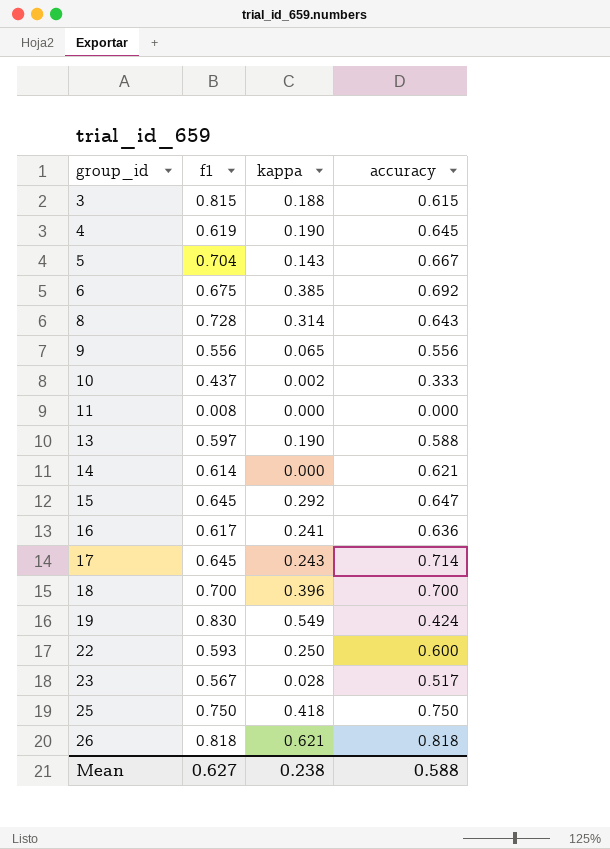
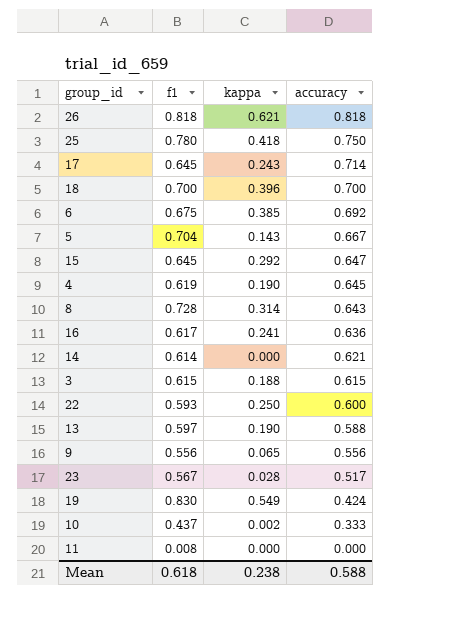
row order: group_id ascending -> accuracy descending
25 | f1: 0.750 -> 0.780
3 | f1: 0.815 -> 0.615
Mean | f1: 0.627 -> 0.618

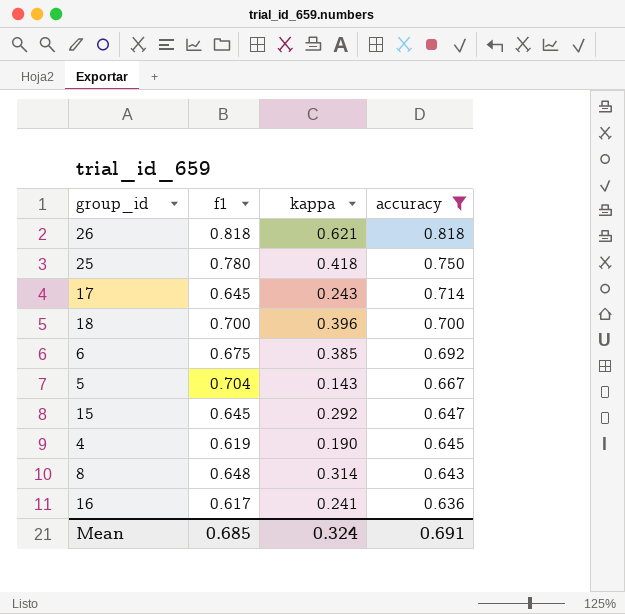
filter: none -> accuracy >= 0.636
8 | f1: 0.728 -> 0.648
Mean | f1: 0.618 -> 0.685
Mean | kappa: 0.238 -> 0.324
Mean | accuracy: 0.588 -> 0.691

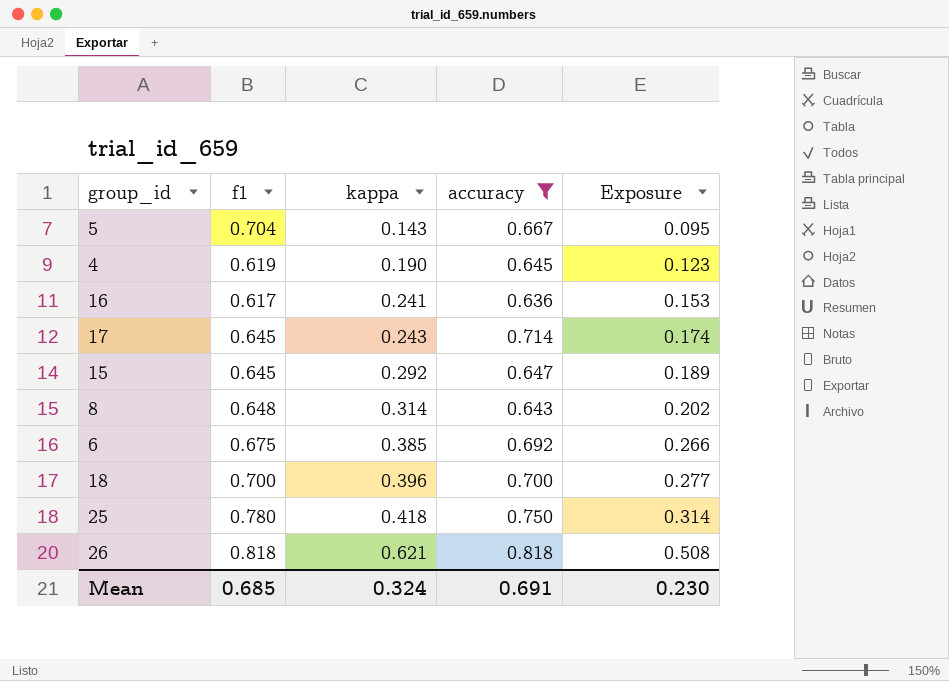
row order: accuracy descending -> kappa ascending
column Exposure | formula: none -> [kappa] * [accuracy]

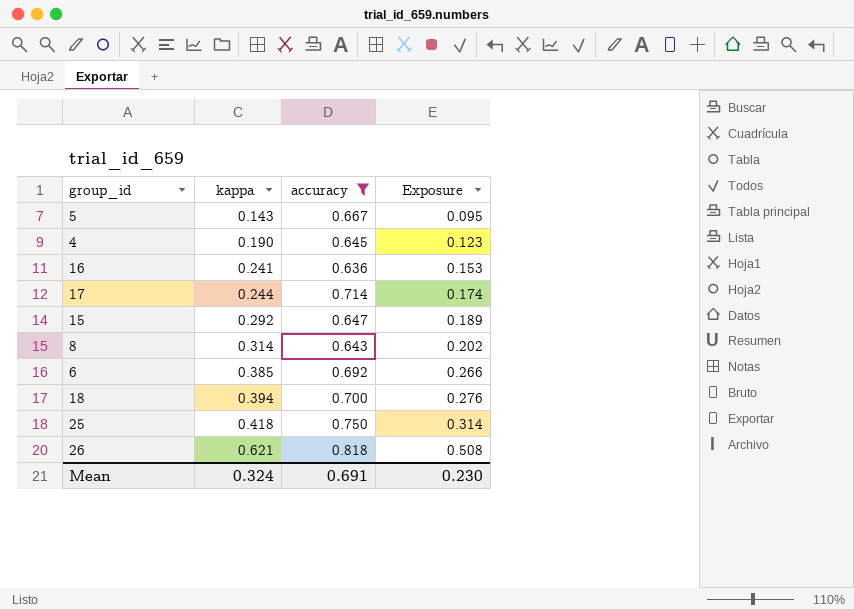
column f1 | position: 2 -> none
17 | kappa: 0.243 -> 0.244
18 | kappa: 0.396 -> 0.394
18 | Exposure: 0.277 -> 0.276

